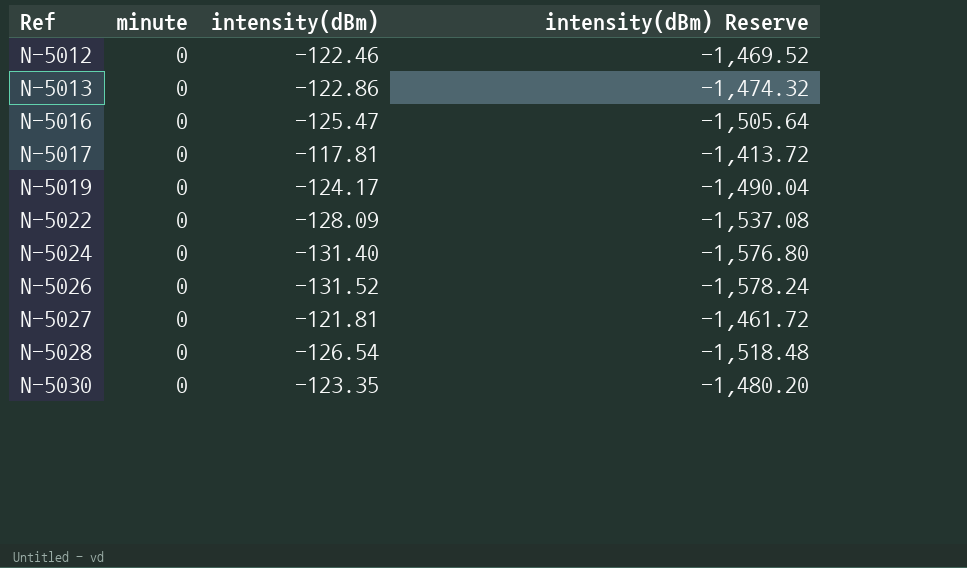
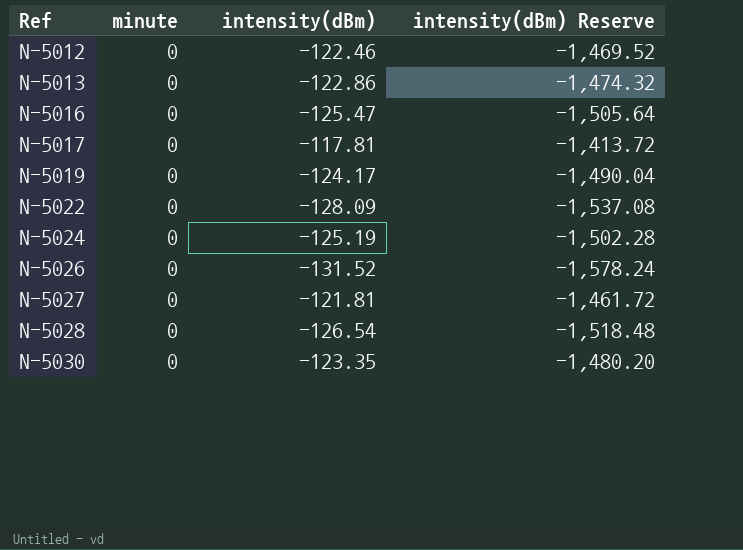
N-5024 | intensity(dBm): -131.40 -> -125.19
N-5024 | intensity(dBm) Reserve: -1,576.80 -> -1,502.28

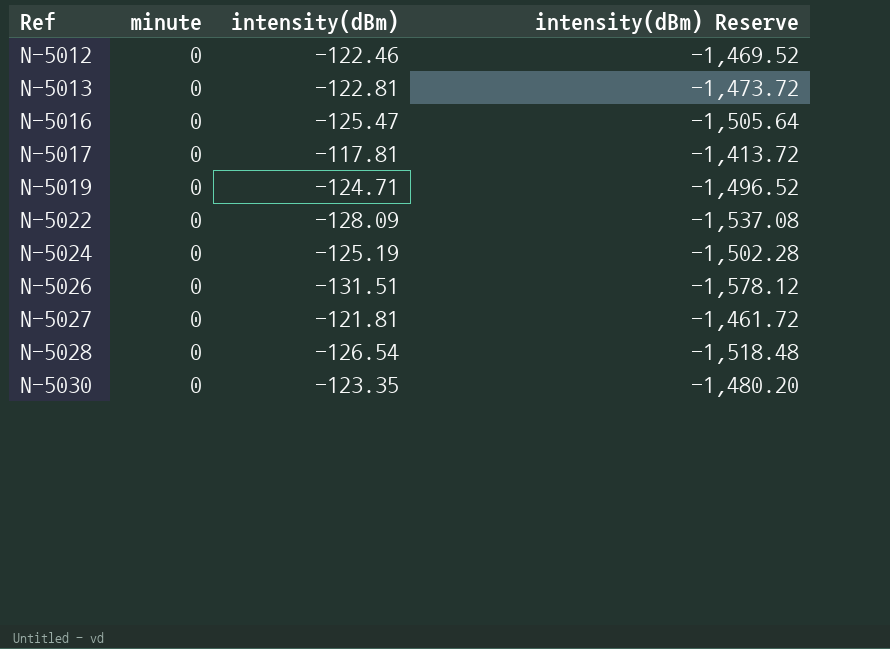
N-5013 | intensity(dBm): -122.86 -> -122.81
N-5013 | intensity(dBm) Reserve: -1,474.32 -> -1,473.72
N-5019 | intensity(dBm): -124.17 -> -124.71
N-5019 | intensity(dBm) Reserve: -1,490.04 -> -1,496.52
N-5026 | intensity(dBm): -131.52 -> -131.51
N-5026 | intensity(dBm) Reserve: -1,578.24 -> -1,578.12

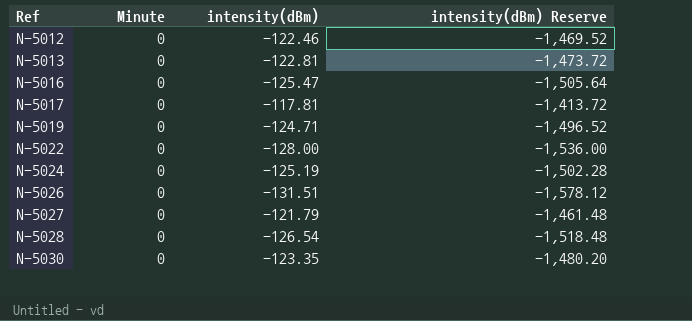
column name: minute -> Minute
N-5022 | intensity(dBm): -128.09 -> -128.00
N-5022 | intensity(dBm) Reserve: -1,537.08 -> -1,536.00
N-5027 | intensity(dBm): -121.81 -> -121.79
N-5027 | intensity(dBm) Reserve: -1,461.72 -> -1,461.48

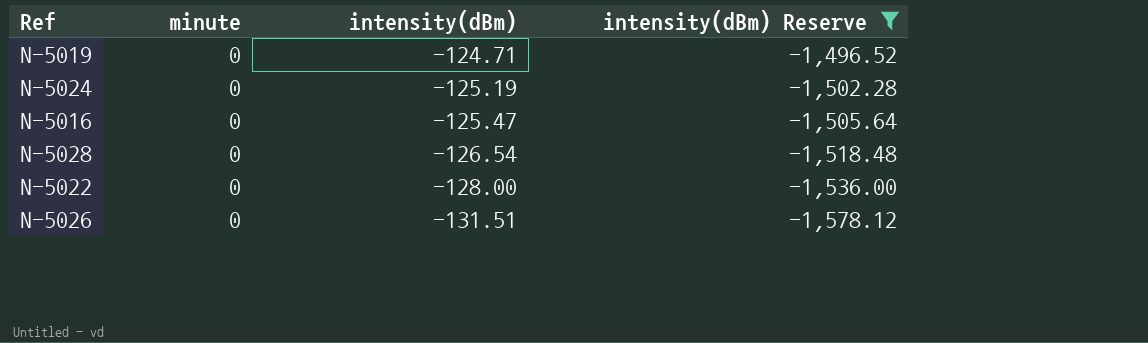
filter: none -> intensity(dBm) Reserve <= -1,496.52
row order: Ref ascending -> intensity(dBm) descending
column name: Minute -> minute

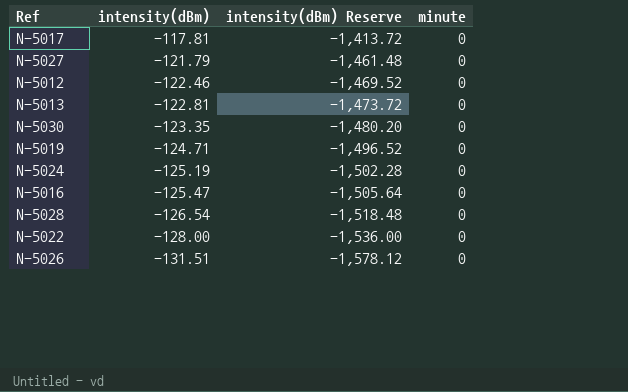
filter: intensity(dBm) Reserve <= -1,496.52 -> none
column minute | position: 2 -> 4

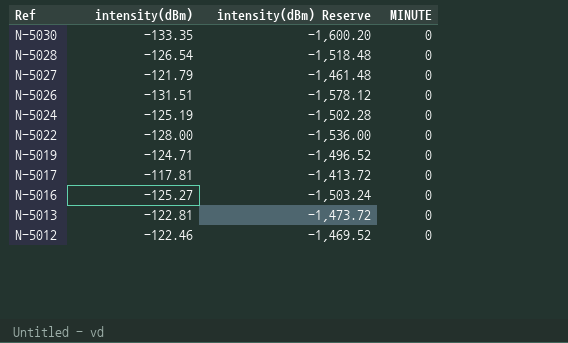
row order: intensity(dBm) descending -> Ref descending
column name: minute -> MINUTE
N-5030 | intensity(dBm): -123.35 -> -133.35
N-5030 | intensity(dBm) Reserve: -1,480.20 -> -1,600.20
N-5016 | intensity(dBm): -125.47 -> -125.27
N-5016 | intensity(dBm) Reserve: -1,505.64 -> -1,503.24

